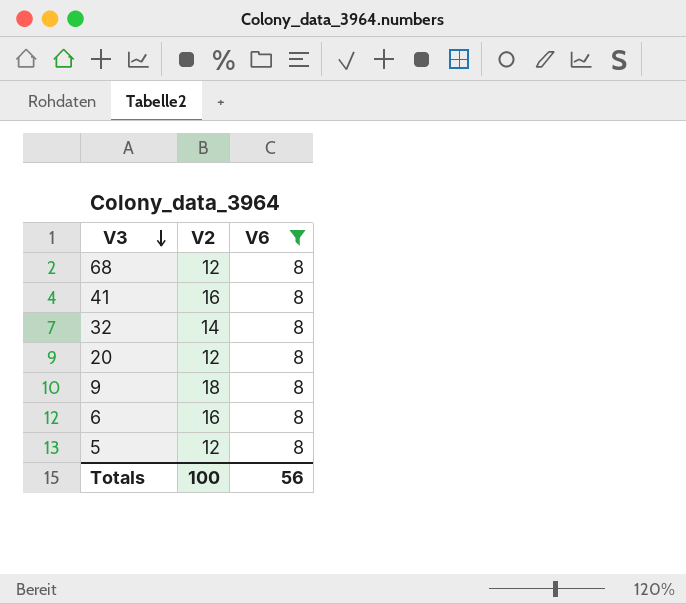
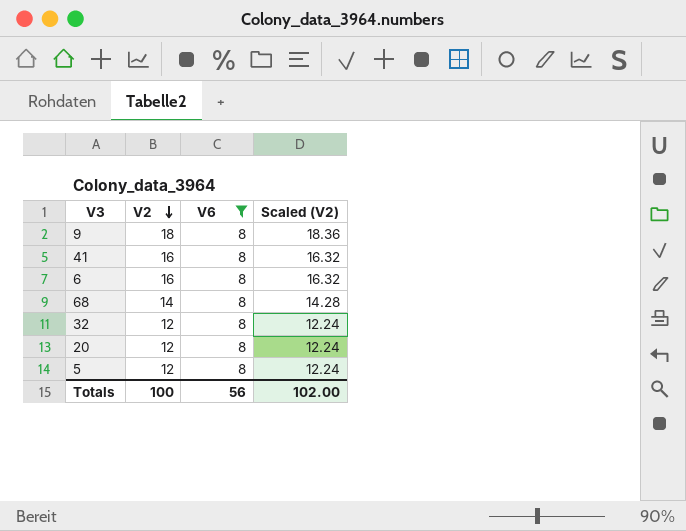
row order: V3 descending -> V2 descending
column Scaled (V2) | formula: none -> [V2] * 1.02
68 | V2: 12 -> 14
32 | V2: 14 -> 12

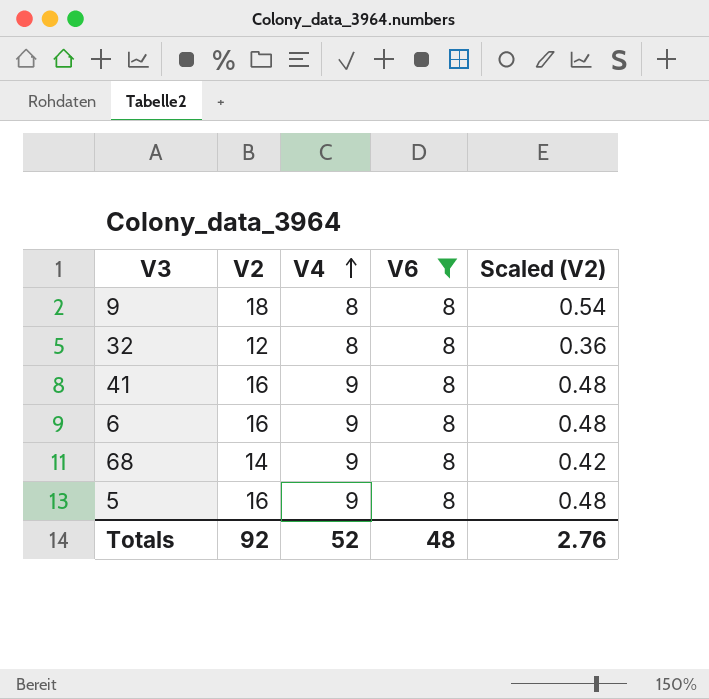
row order: V2 descending -> V4 ascending
column V4 | position: none -> 3
column Scaled (V2) | formula: [V2] * 1.02 -> [V2] * 0.03
row 20: 12 | 8 | 12.24 -> none
5 | V2: 12 -> 16
Totals | V2: 100 -> 92
Totals | V6: 56 -> 48
Totals | Scaled (V2): 102.00 -> 2.76

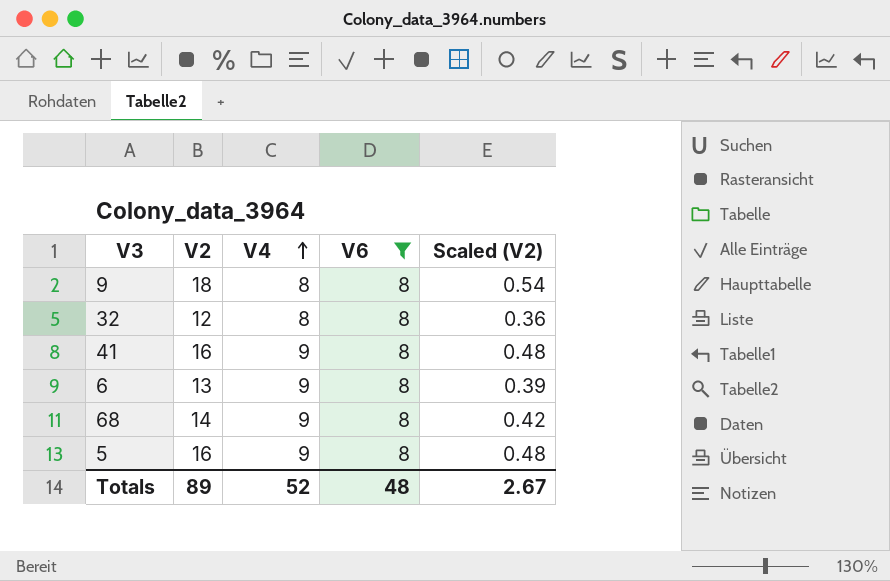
6 | V2: 16 -> 13
6 | Scaled (V2): 0.48 -> 0.39
Totals | V2: 92 -> 89
Totals | Scaled (V2): 2.76 -> 2.67

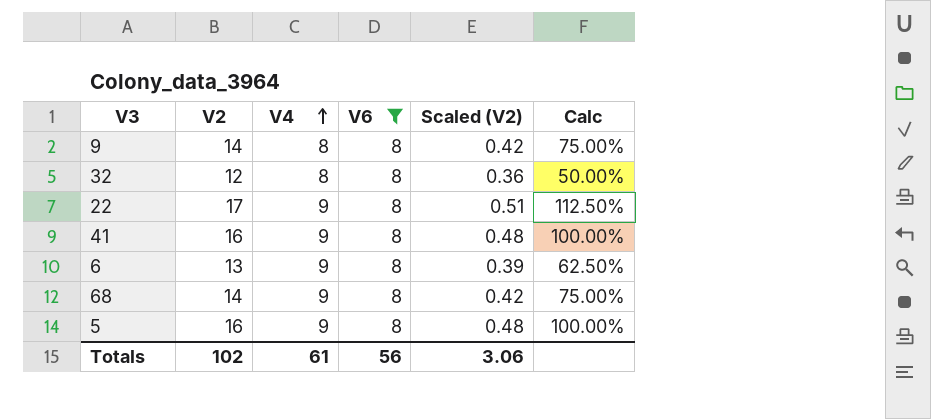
column Calc | formula: none -> ([V2] - [V6]) / [V6]
9 | V2: 18 -> 14
9 | Scaled (V2): 0.54 -> 0.42
row 22: none -> 17 | 9 | 8 | 0.51 | 112.50%
Totals | V2: 89 -> 102
Totals | V4: 52 -> 61
Totals | V6: 48 -> 56
Totals | Scaled (V2): 2.67 -> 3.06

